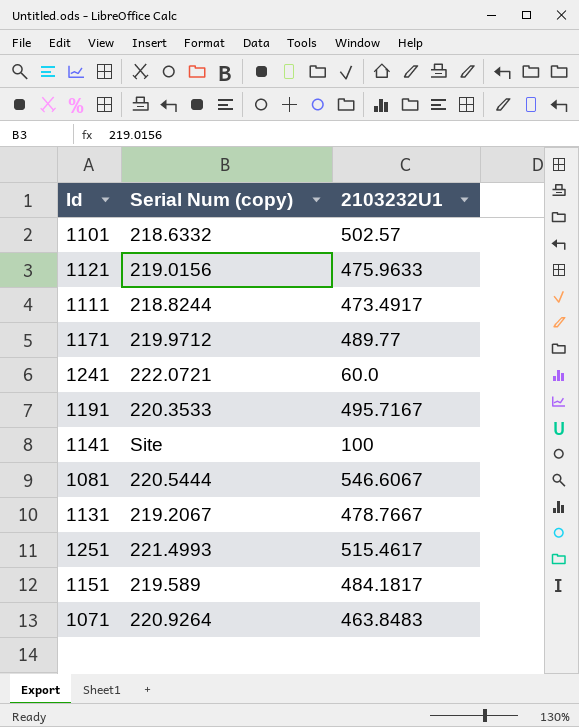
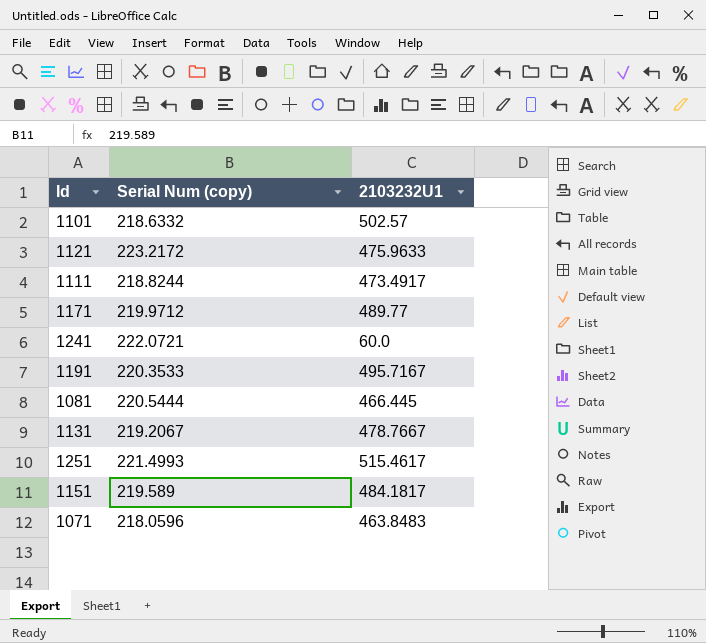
row 1141: Site | 100 -> none
1121 | Serial Num (copy): 219.0156 -> 223.2172
1081 | 2103232U1: 546.6067 -> 466.445
1071 | Serial Num (copy): 220.9264 -> 218.0596

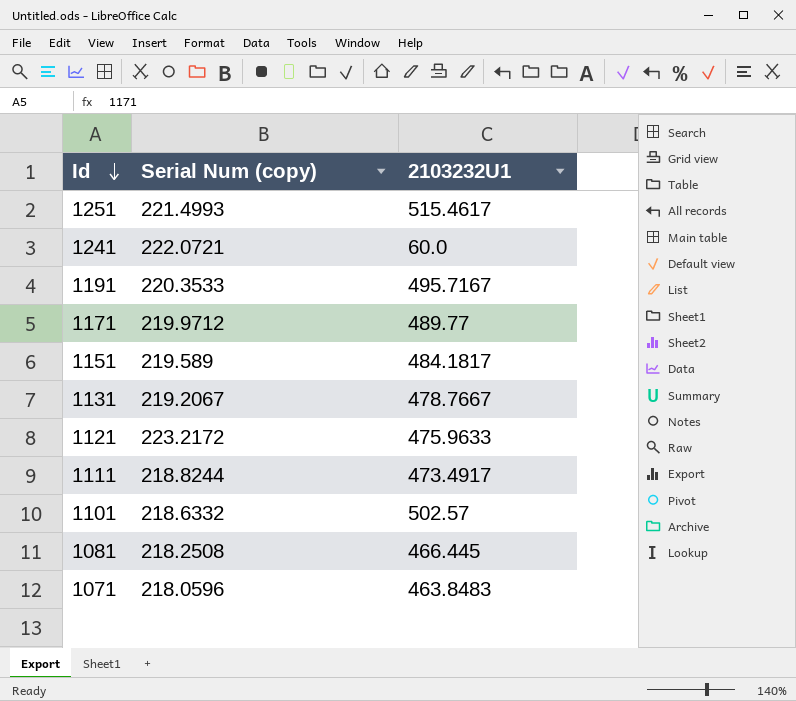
row order: none -> Id descending
1081 | Serial Num (copy): 220.5444 -> 218.2508

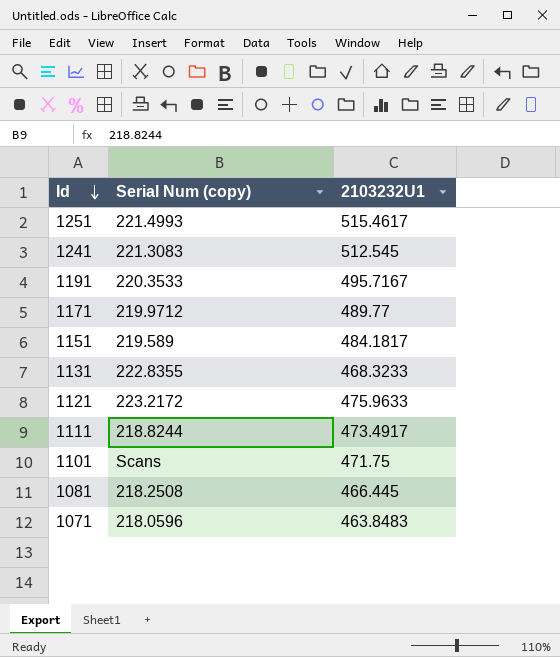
1241 | Serial Num (copy): 222.0721 -> 221.3083
1241 | 2103232U1: 60.0 -> 512.545
1131 | Serial Num (copy): 219.2067 -> 222.8355
1131 | 2103232U1: 478.7667 -> 468.3233
1101 | Serial Num (copy): 218.6332 -> Scans
1101 | 2103232U1: 502.57 -> 471.75

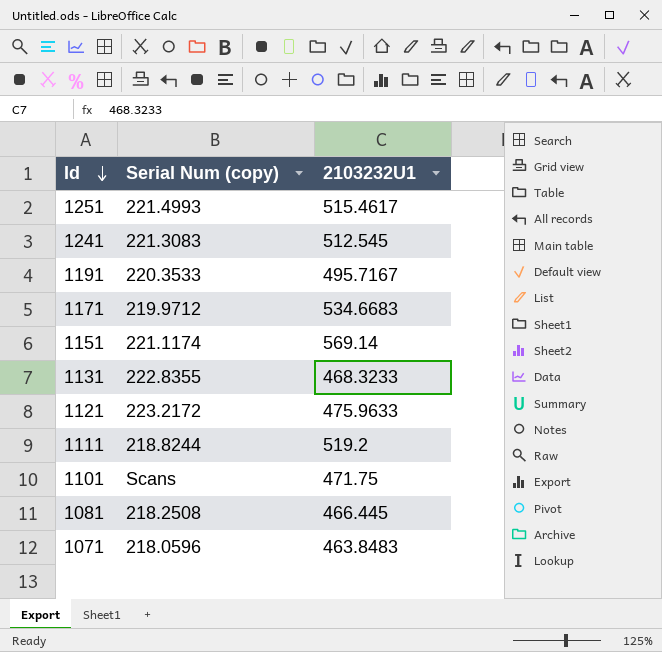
1171 | 2103232U1: 489.77 -> 534.6683
1151 | Serial Num (copy): 219.589 -> 221.1174
1151 | 2103232U1: 484.1817 -> 569.14
1111 | 2103232U1: 473.4917 -> 519.2

